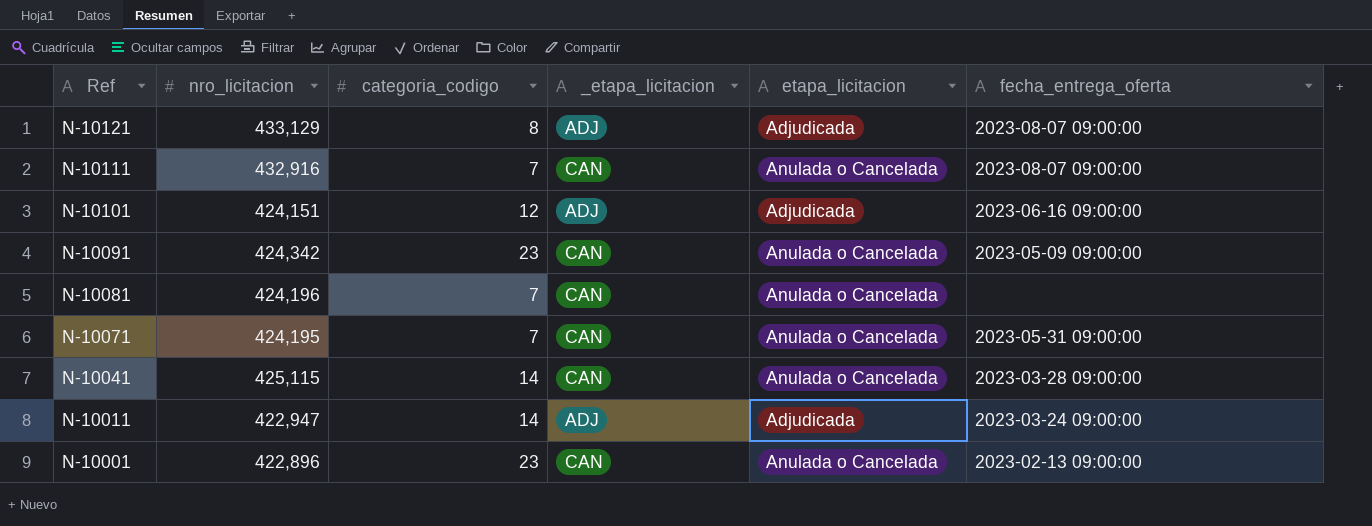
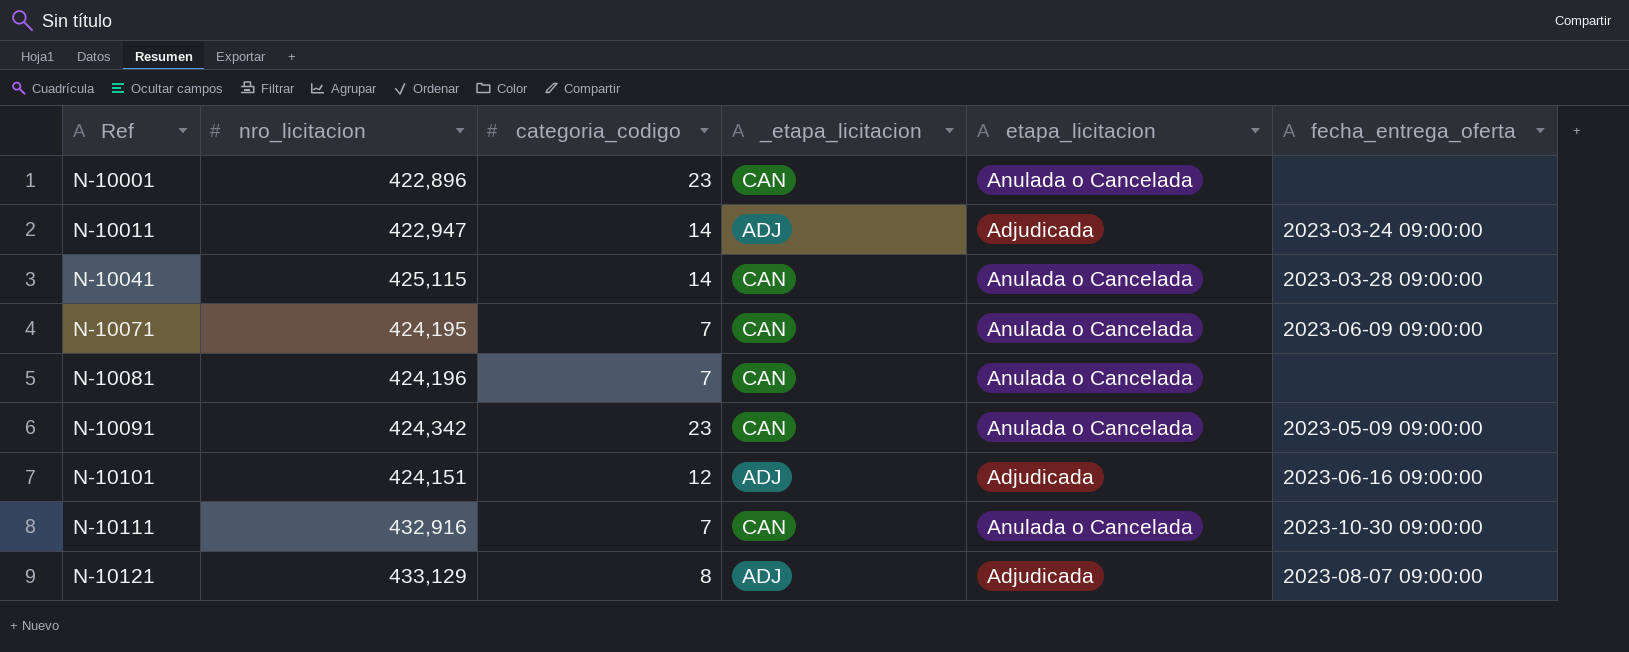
row order: Ref descending -> Ref ascending
N-10001 | fecha_entrega_oferta: 2023-02-13 09:00:00 -> none
N-10071 | fecha_entrega_oferta: 2023-05-31 09:00:00 -> 2023-06-09 09:00:00
N-10111 | fecha_entrega_oferta: 2023-08-07 09:00:00 -> 2023-10-30 09:00:00

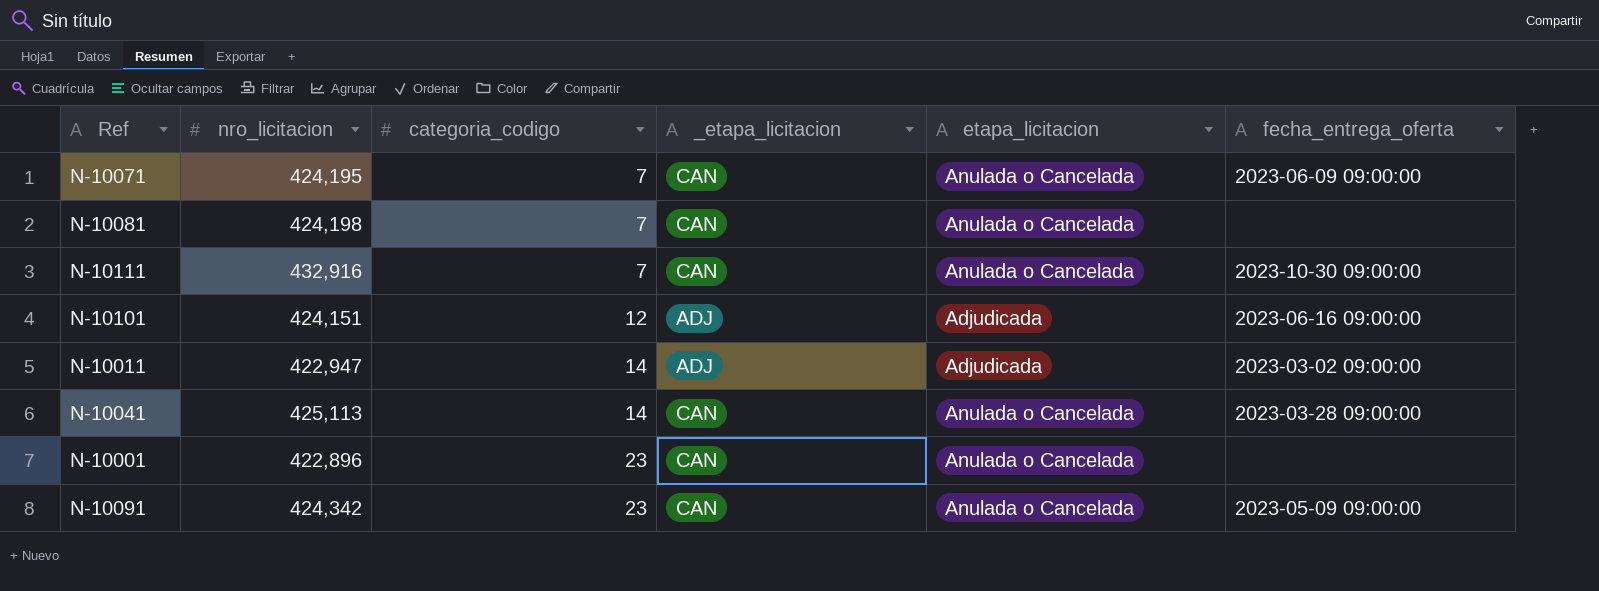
row order: Ref ascending -> categoria_codigo ascending
row N-10121: 433,129 | 8 | ADJ | Adjudicada | 2023-08-07 09:00:00 -> none
N-10081 | nro_licitacion: 424,196 -> 424,198
N-10011 | fecha_entrega_oferta: 2023-03-24 09:00:00 -> 2023-03-02 09:00:00
N-10041 | nro_licitacion: 425,115 -> 425,113

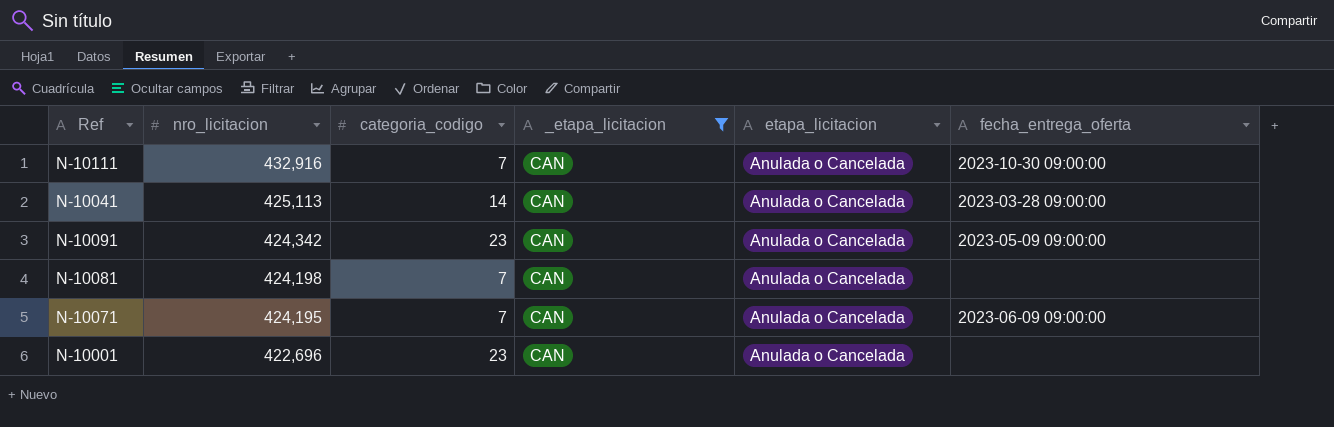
filter: none -> _etapa_licitacion = CAN
row order: categoria_codigo ascending -> nro_licitacion descending
N-10001 | nro_licitacion: 422,896 -> 422,696

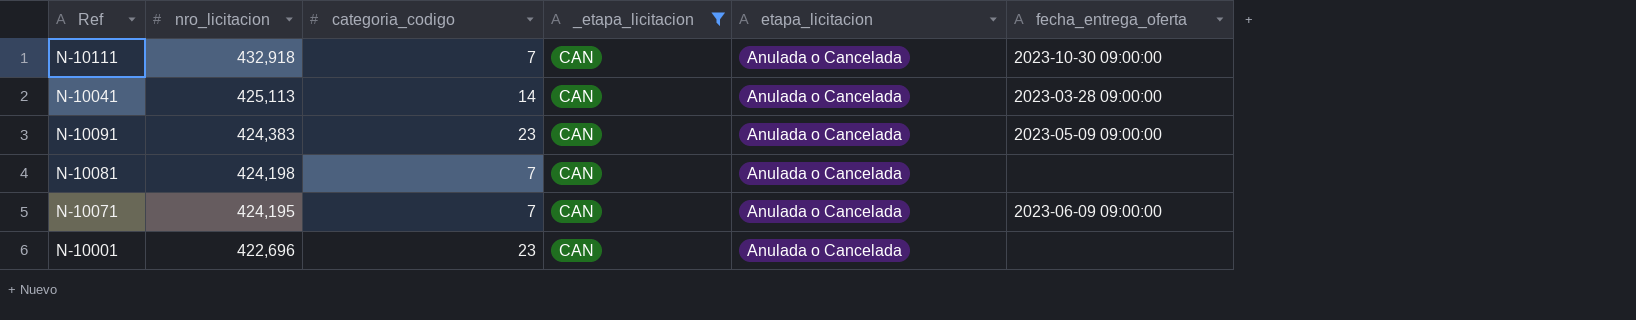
N-10111 | nro_licitacion: 432,916 -> 432,918
N-10091 | nro_licitacion: 424,342 -> 424,383

